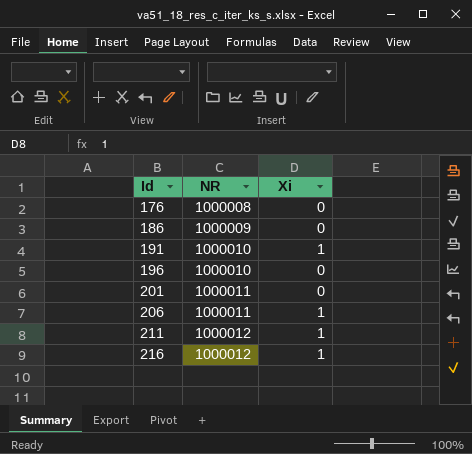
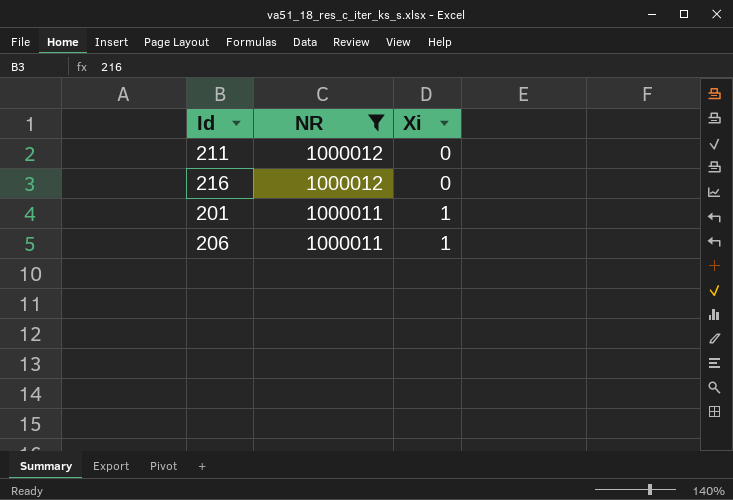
filter: none -> NR >= 1000011
row order: Id ascending -> NR descending
211 | Xi: 1 -> 0
216 | Xi: 1 -> 0
201 | Xi: 0 -> 1

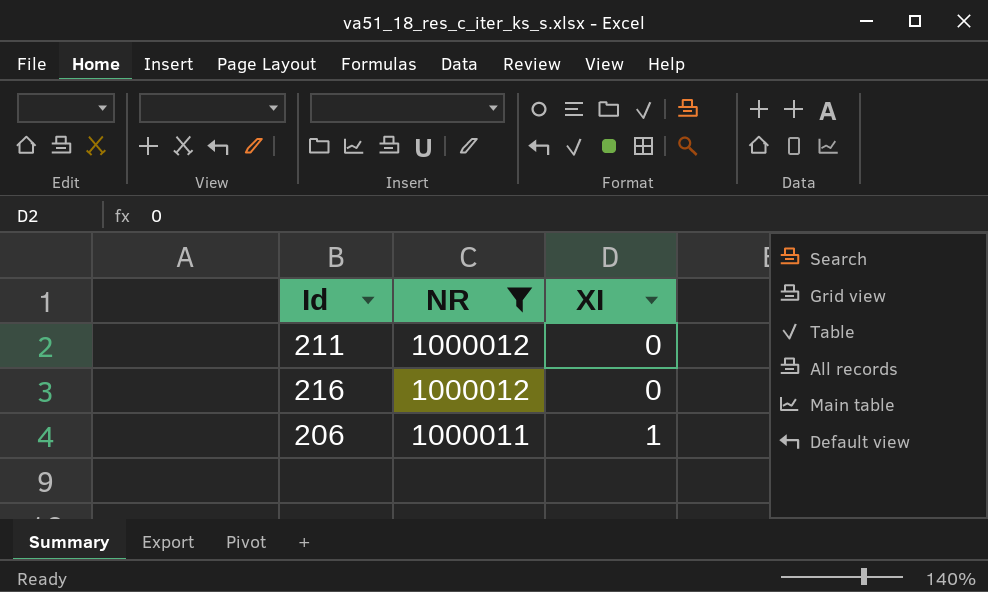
column name: Xi -> XI
row 201: 1000011 | 1 -> none

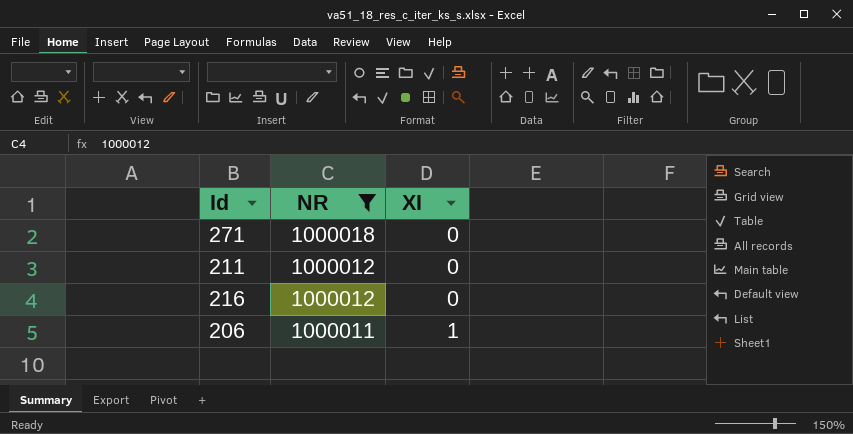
row 271: none -> 1000018 | 0

